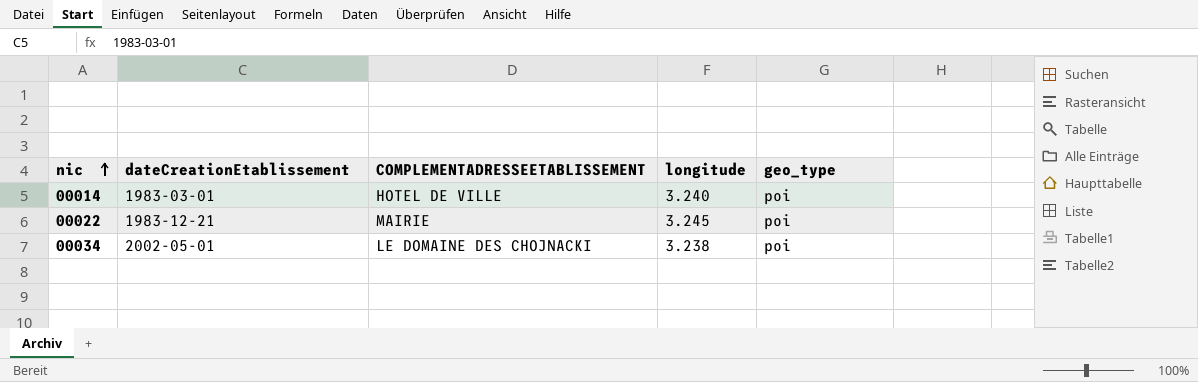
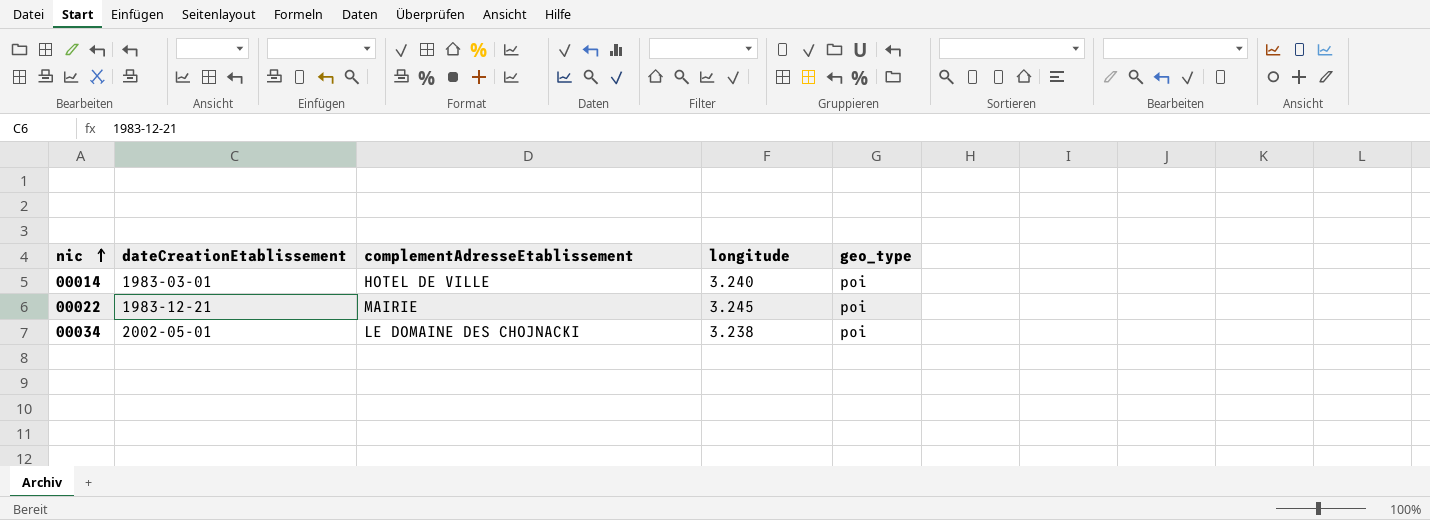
column name: COMPLEMENTADRESSEETABLISSEMENT -> complementAdresseEtablissement

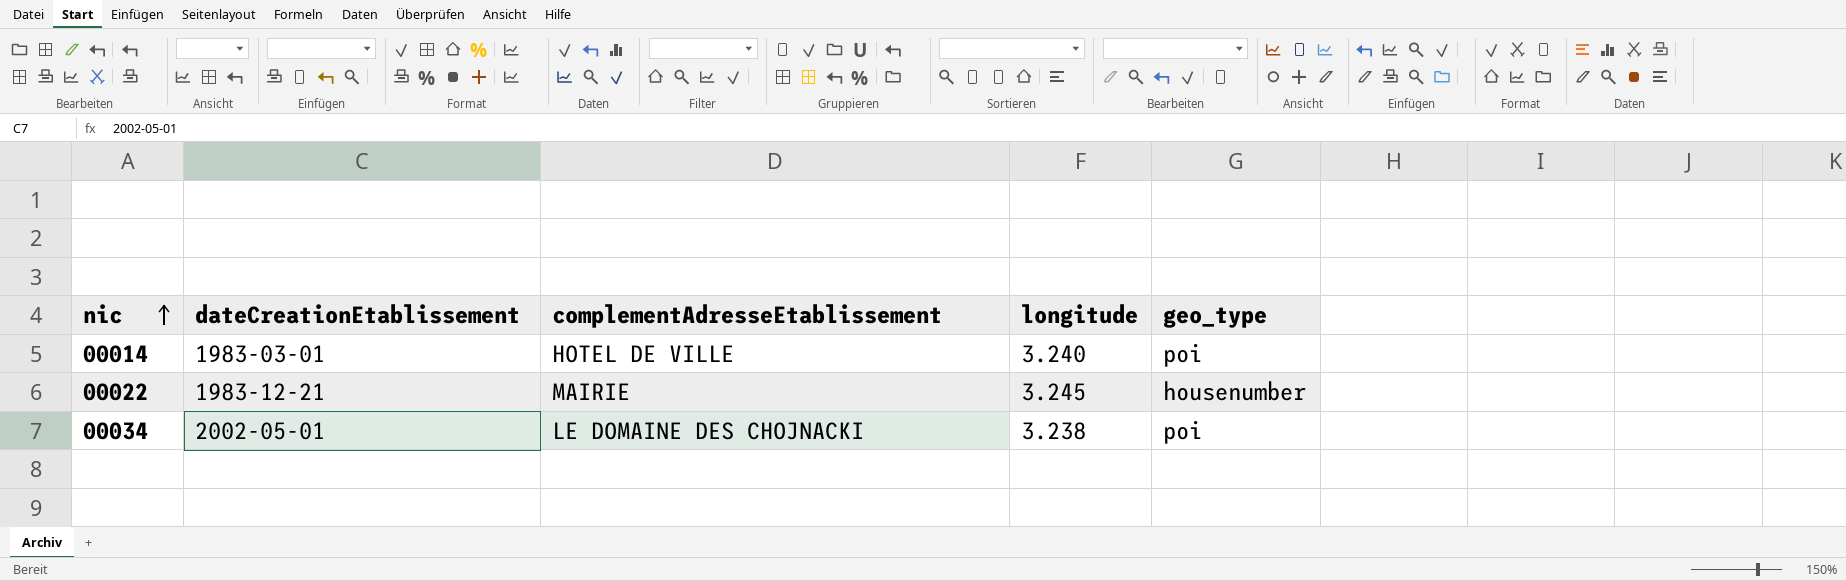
00022 | geo_type: poi -> housenumber

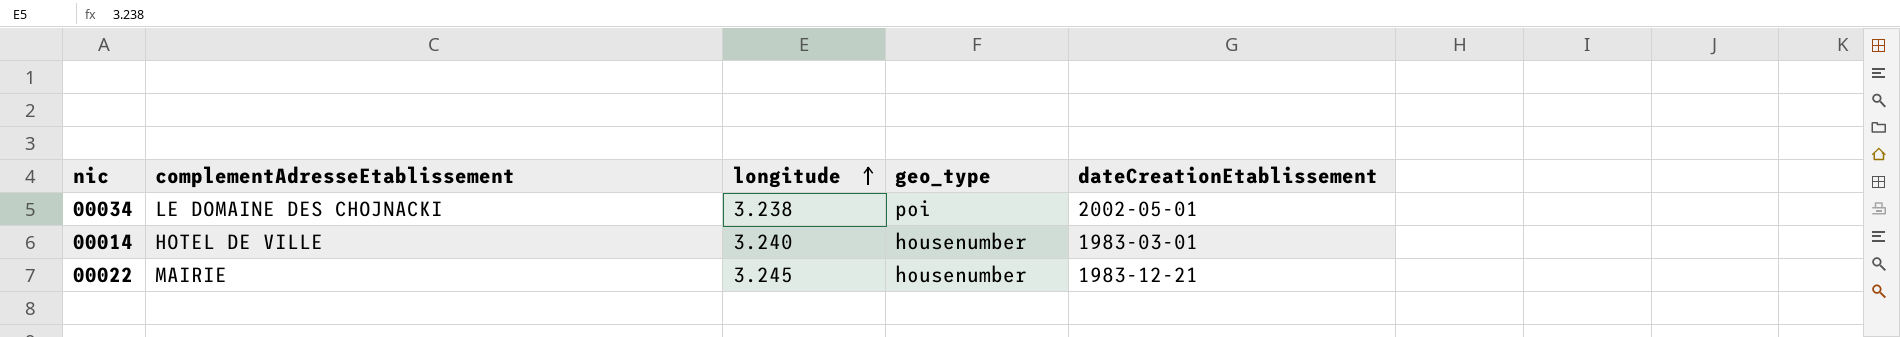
row order: nic ascending -> longitude ascending
column dateCreationEtablissement | position: 2 -> 5
00014 | geo_type: poi -> housenumber

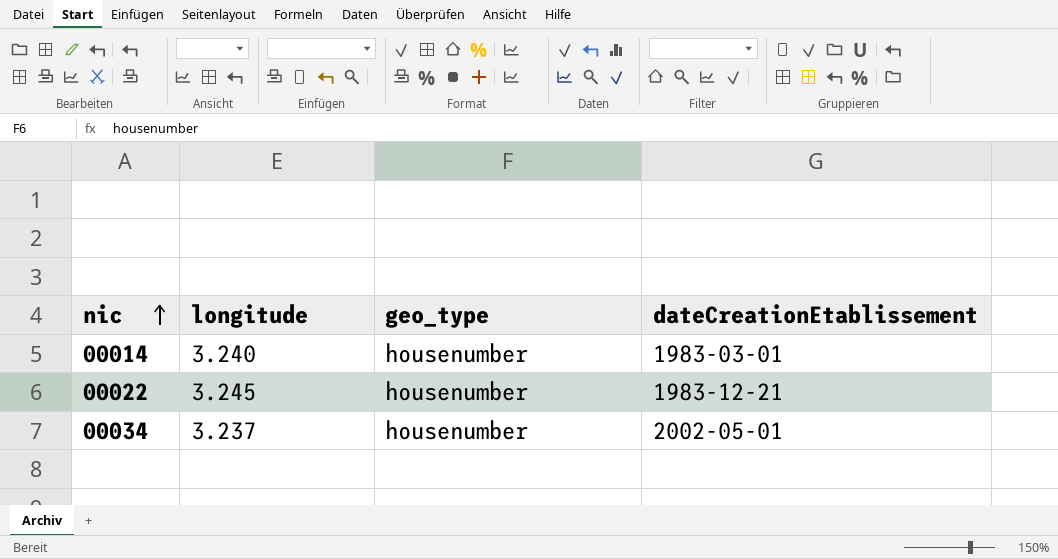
row order: longitude ascending -> nic ascending
column complementAdresseEtablissement | position: 2 -> none
00034 | longitude: 3.238 -> 3.237
00034 | geo_type: poi -> housenumber

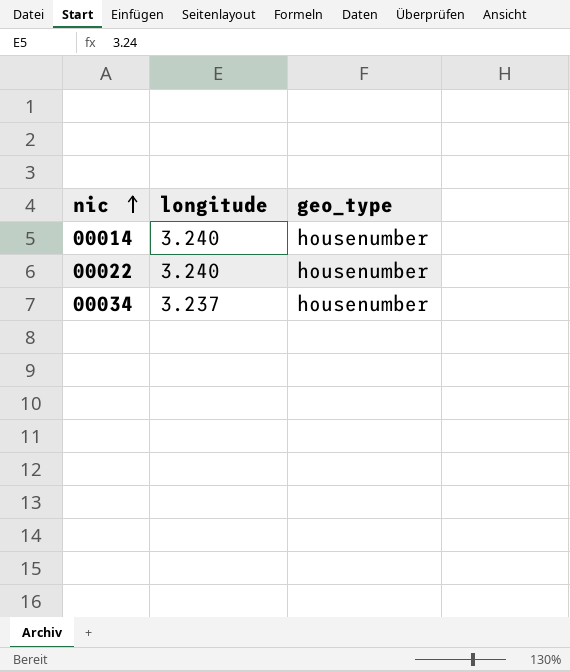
column dateCreationEtablissement | position: 4 -> none
00022 | longitude: 3.245 -> 3.240

